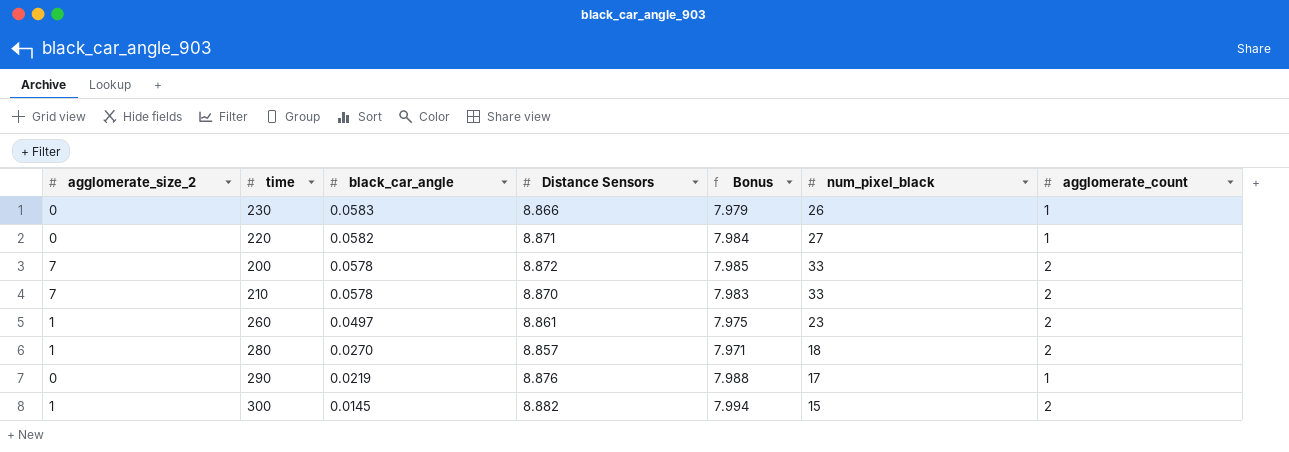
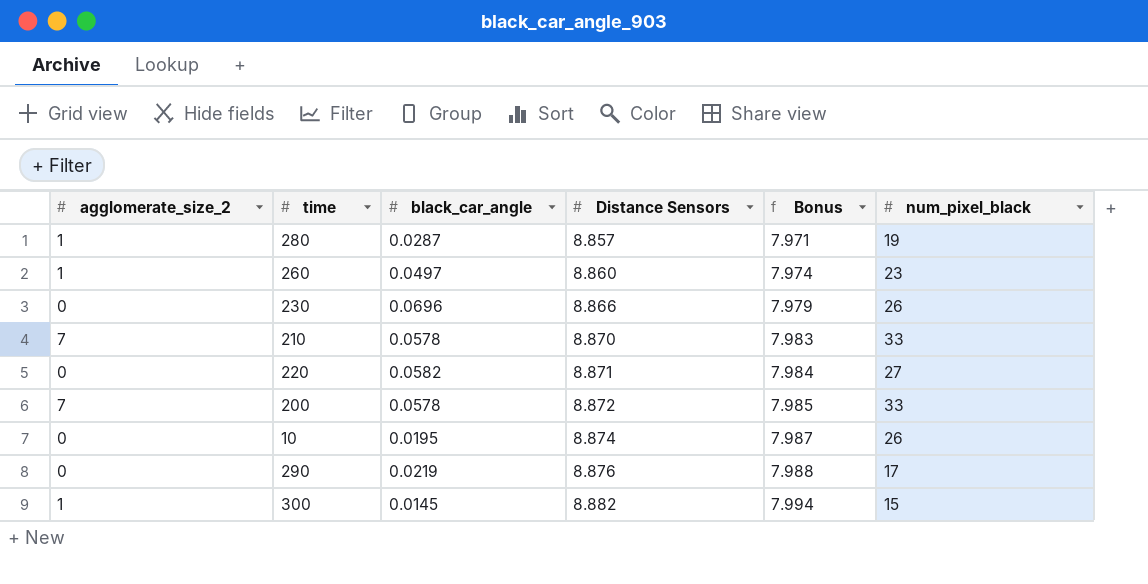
row order: black_car_angle descending -> Distance Sensors ascending
column agglomerate_count | position: 7 -> none
280 | black_car_angle: 0.0270 -> 0.0287
280 | num_pixel_black: 18 -> 19
260 | Distance Sensors: 8.861 -> 8.860
260 | Bonus: 7.975 -> 7.974
230 | black_car_angle: 0.0583 -> 0.0696
row 10: none -> 0 | 0.0195 | 8.874 | 7.987 | 26

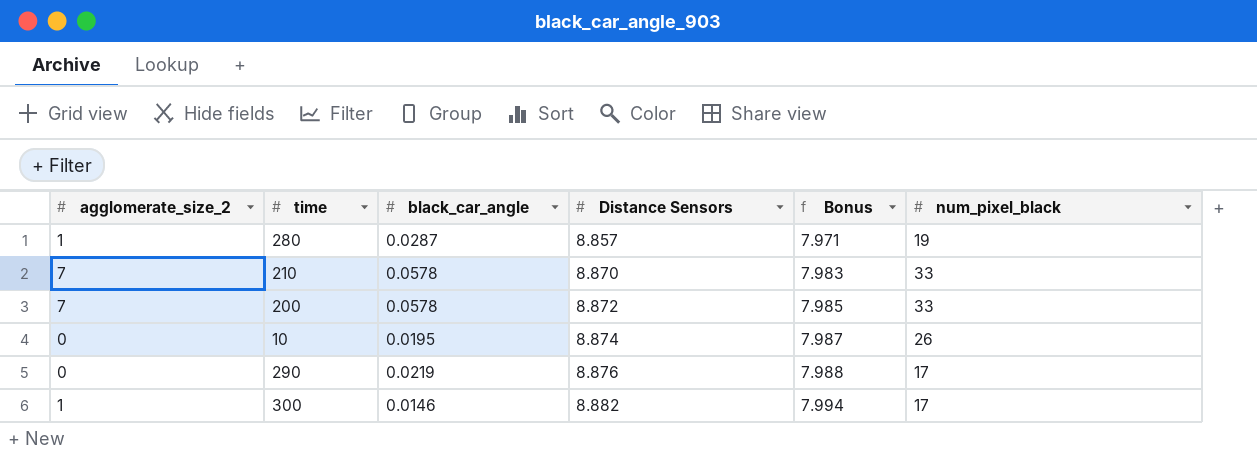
row 260: 1 | 0.0497 | 8.860 | 7.974 | 23 -> none
row 230: 0 | 0.0696 | 8.866 | 7.979 | 26 -> none
row 220: 0 | 0.0582 | 8.871 | 7.984 | 27 -> none
300 | black_car_angle: 0.0145 -> 0.0146
300 | num_pixel_black: 15 -> 17

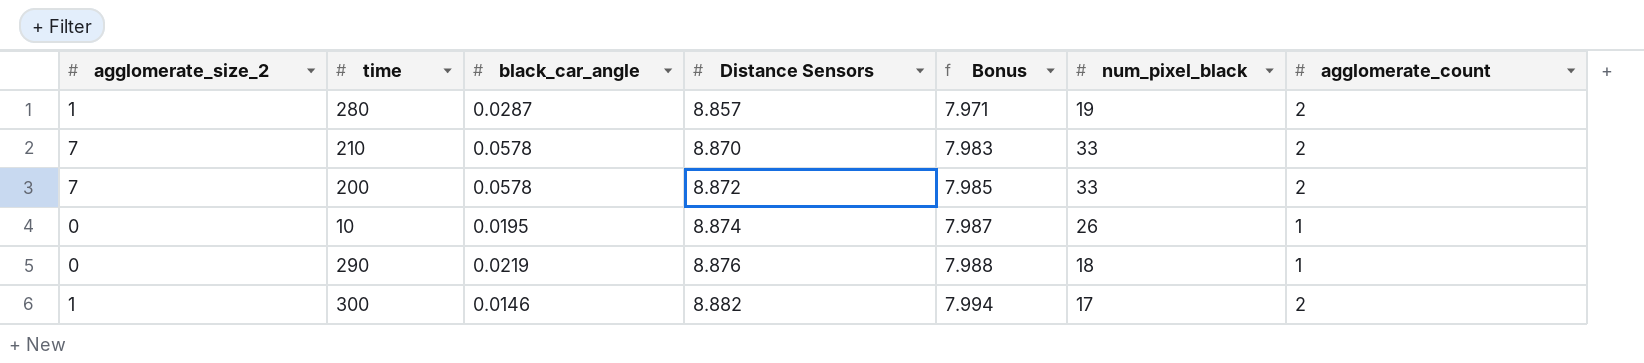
column agglomerate_count | position: none -> 7
290 | num_pixel_black: 17 -> 18

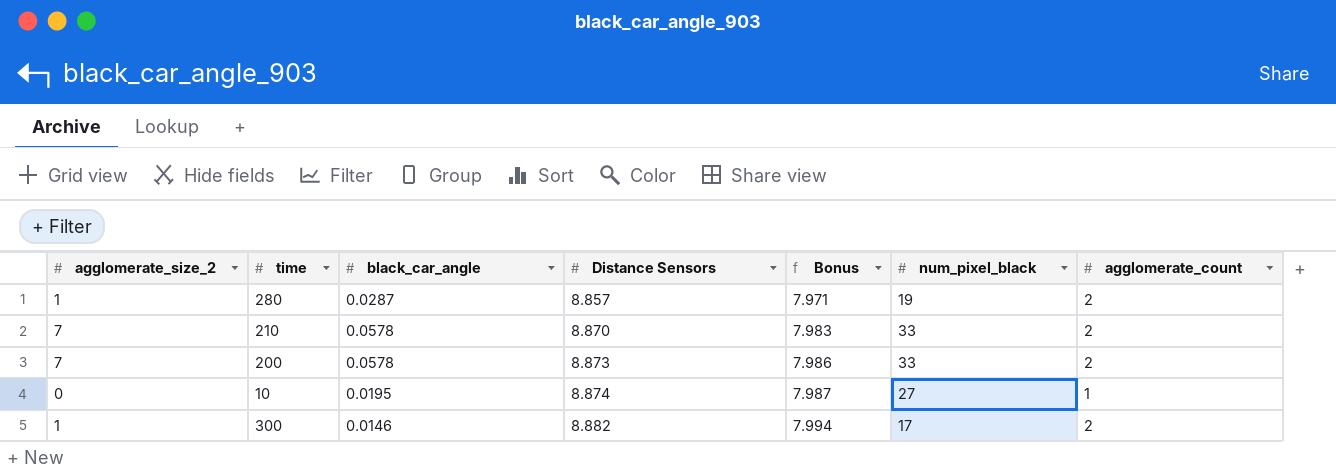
row 290: 0 | 0.0219 | 8.876 | 7.988 | 18 | 1 -> none
200 | Distance Sensors: 8.872 -> 8.873
200 | Bonus: 7.985 -> 7.986
10 | num_pixel_black: 26 -> 27

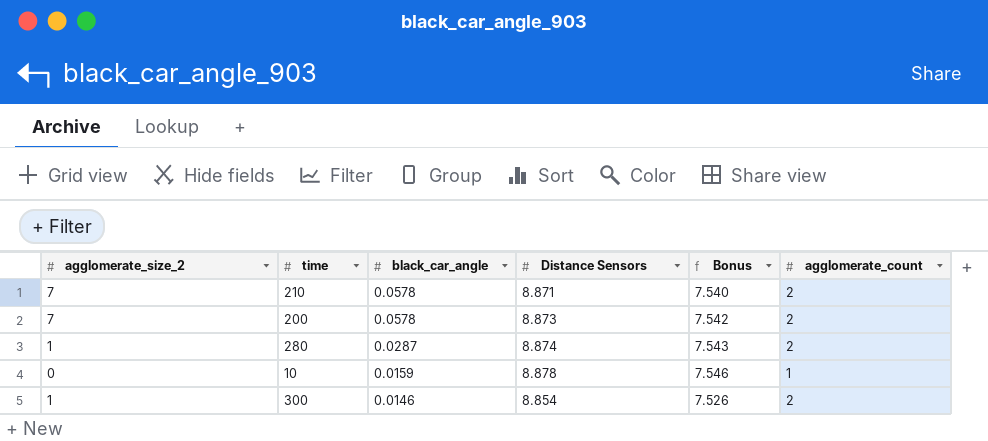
row order: Distance Sensors ascending -> black_car_angle descending
column num_pixel_black | position: 6 -> none
column Bonus | formula: [Distance Sensors] * 0.9 -> [Distance Sensors] * 0.85
210 | Distance Sensors: 8.870 -> 8.871
280 | Distance Sensors: 8.857 -> 8.874
10 | black_car_angle: 0.0195 -> 0.0159
10 | Distance Sensors: 8.874 -> 8.878
300 | Distance Sensors: 8.882 -> 8.854

